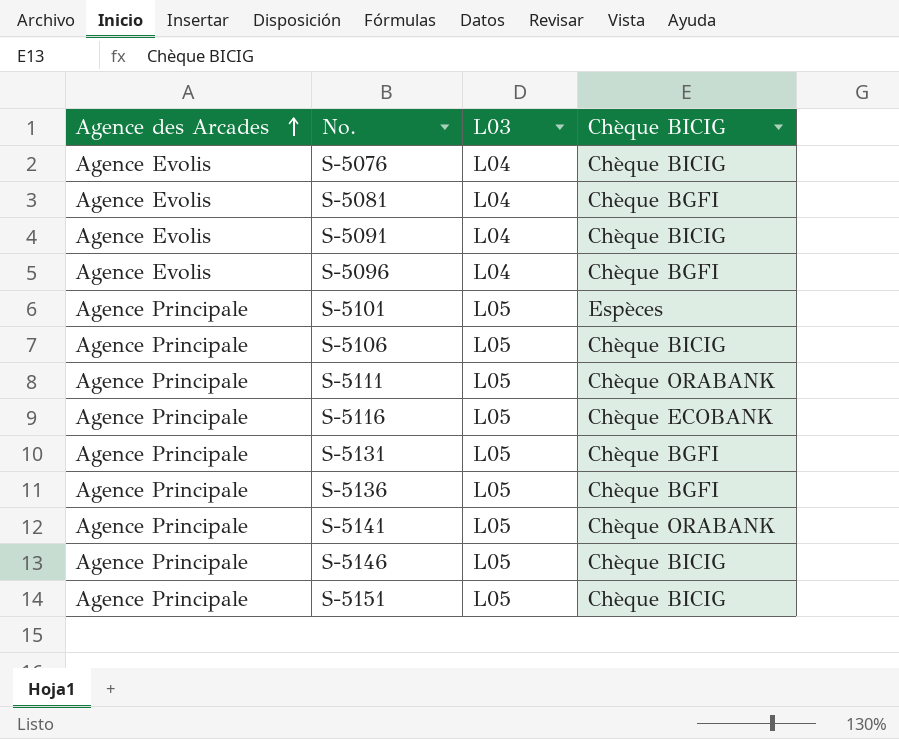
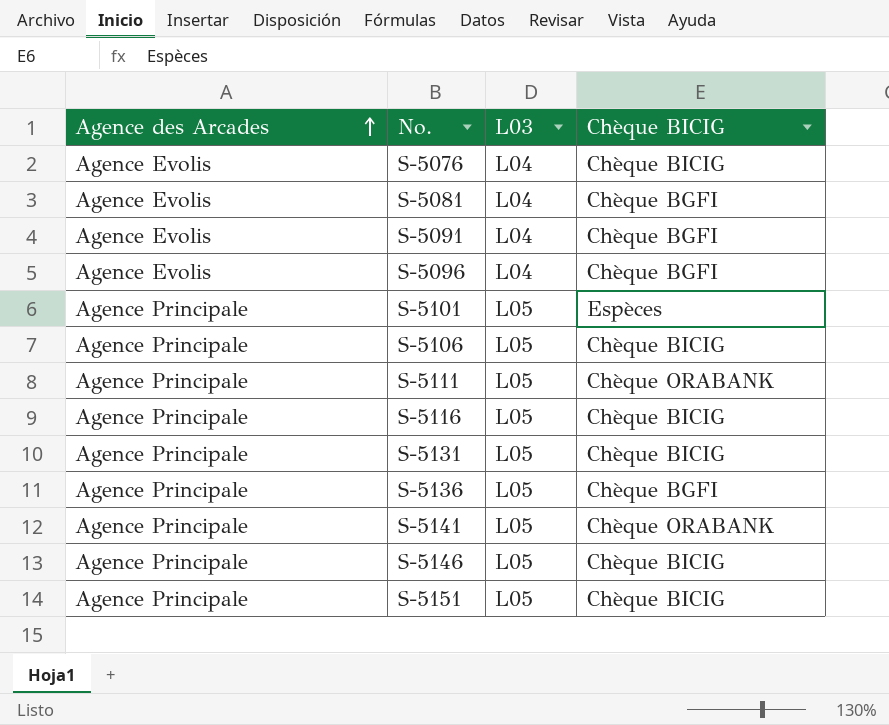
S-5091 | Chèque BICIG: Chèque BICIG -> Chèque BGFI
S-5116 | Chèque BICIG: Chèque ECOBANK -> Chèque BICIG
S-5131 | Chèque BICIG: Chèque BGFI -> Chèque BICIG

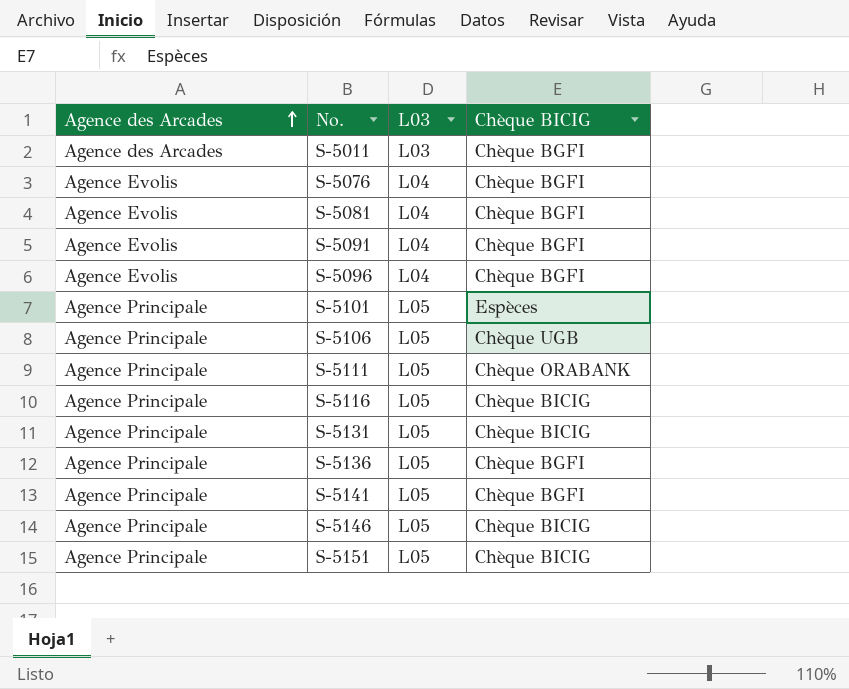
row S-5011: none -> Agence des Arcades | L03 | Chèque BGFI
S-5076 | Chèque BICIG: Chèque BICIG -> Chèque BGFI
S-5106 | Chèque BICIG: Chèque BICIG -> Chèque UGB
S-5141 | Chèque BICIG: Chèque ORABANK -> Chèque BGFI

